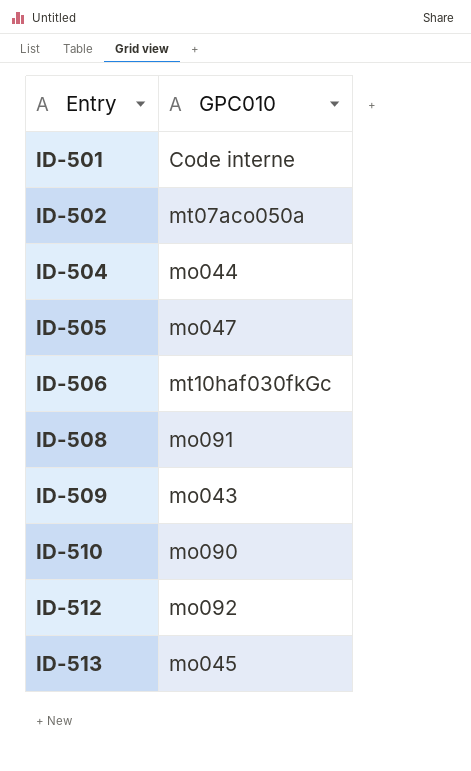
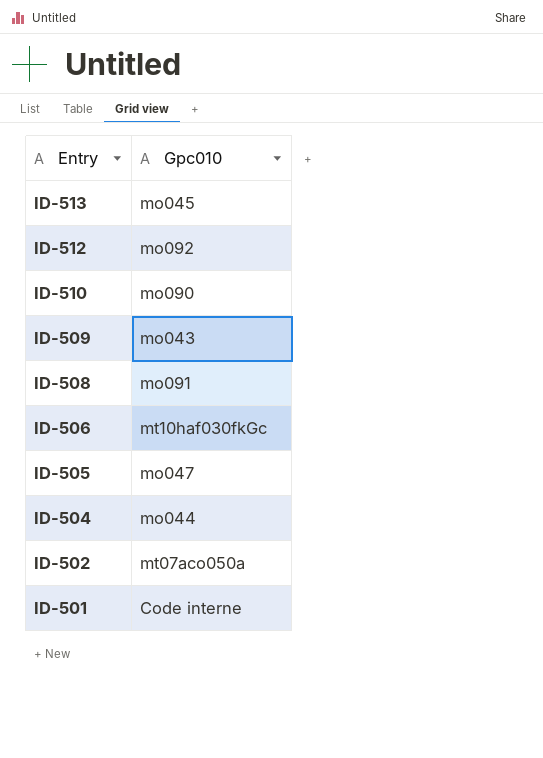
row order: Entry ascending -> Entry descending
column name: GPC010 -> Gpc010

